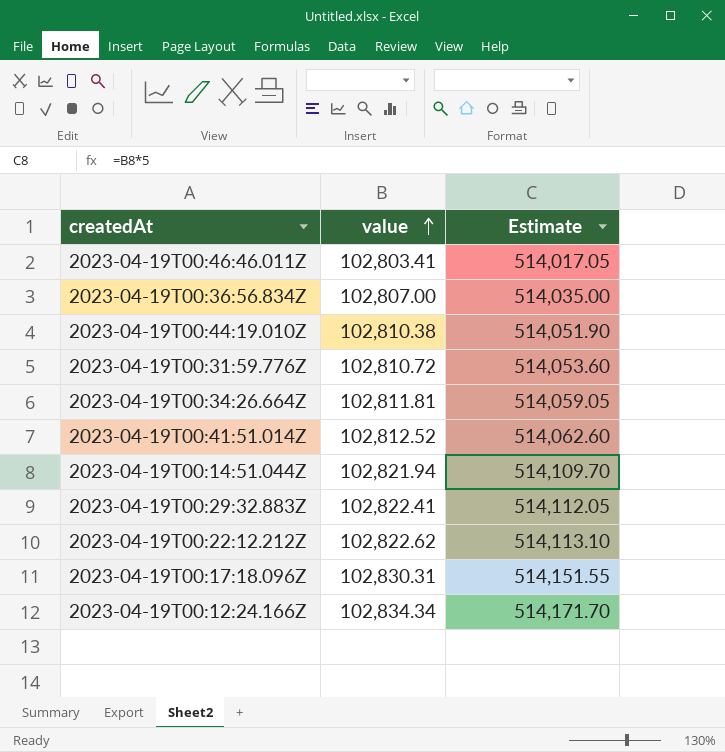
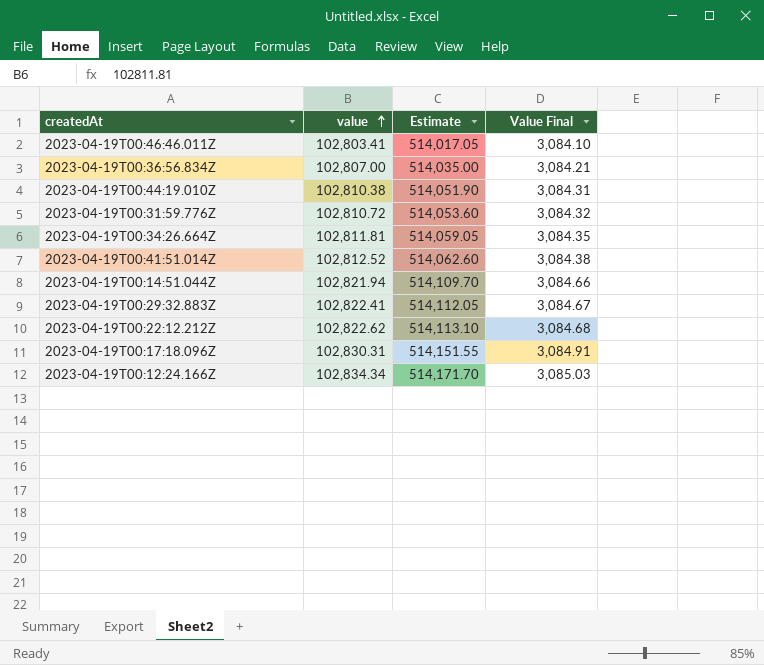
column Value Final | formula: none -> [value] * 0.03

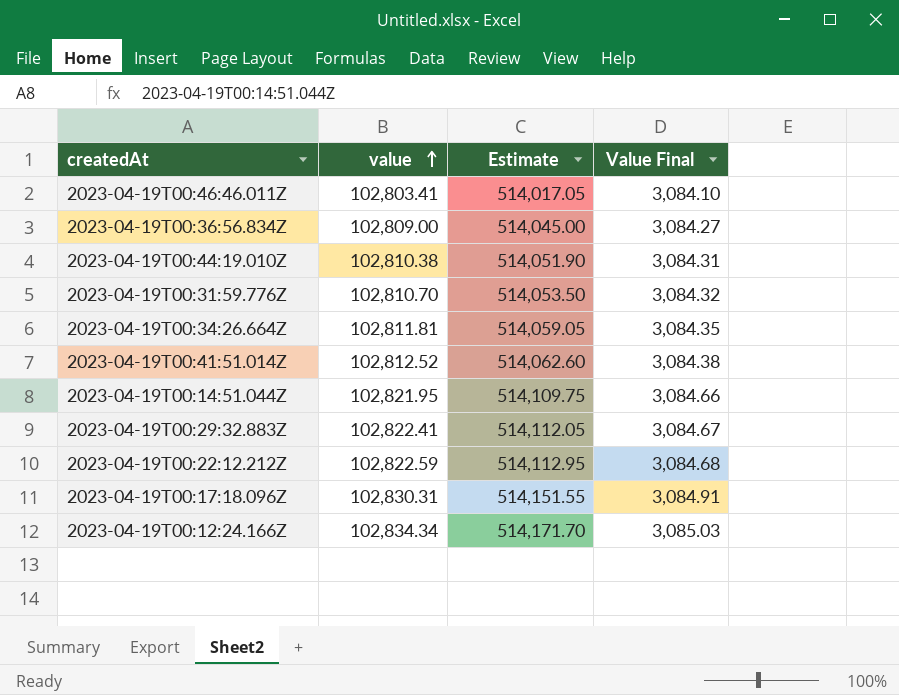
2023-04-19T00:36:56.834Z | value: 102,807.00 -> 102,809.00
2023-04-19T00:36:56.834Z | Estimate: 514,035.00 -> 514,045.00
2023-04-19T00:36:56.834Z | Value Final: 3,084.21 -> 3,084.27
2023-04-19T00:31:59.776Z | value: 102,810.72 -> 102,810.70
2023-04-19T00:31:59.776Z | Estimate: 514,053.60 -> 514,053.50
2023-04-19T00:14:51.044Z | value: 102,821.94 -> 102,821.95
2023-04-19T00:14:51.044Z | Estimate: 514,109.70 -> 514,109.75
2023-04-19T00:22:12.212Z | value: 102,822.62 -> 102,822.59
2023-04-19T00:22:12.212Z | Estimate: 514,113.10 -> 514,112.95

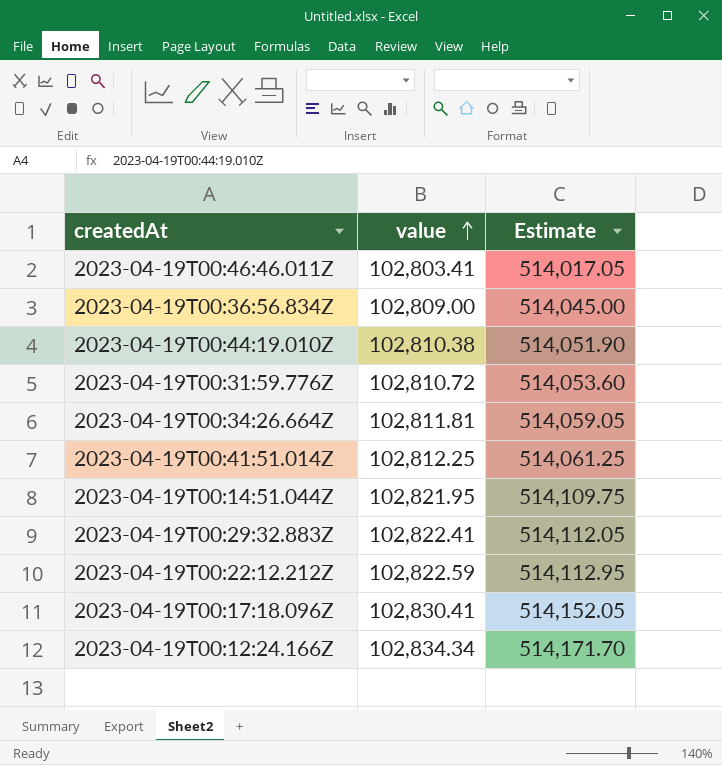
column Value Final | formula: [value] * 0.03 -> none
2023-04-19T00:31:59.776Z | value: 102,810.70 -> 102,810.72
2023-04-19T00:31:59.776Z | Estimate: 514,053.50 -> 514,053.60
2023-04-19T00:41:51.014Z | value: 102,812.52 -> 102,812.25
2023-04-19T00:41:51.014Z | Estimate: 514,062.60 -> 514,061.25
2023-04-19T00:17:18.096Z | value: 102,830.31 -> 102,830.41
2023-04-19T00:17:18.096Z | Estimate: 514,151.55 -> 514,152.05

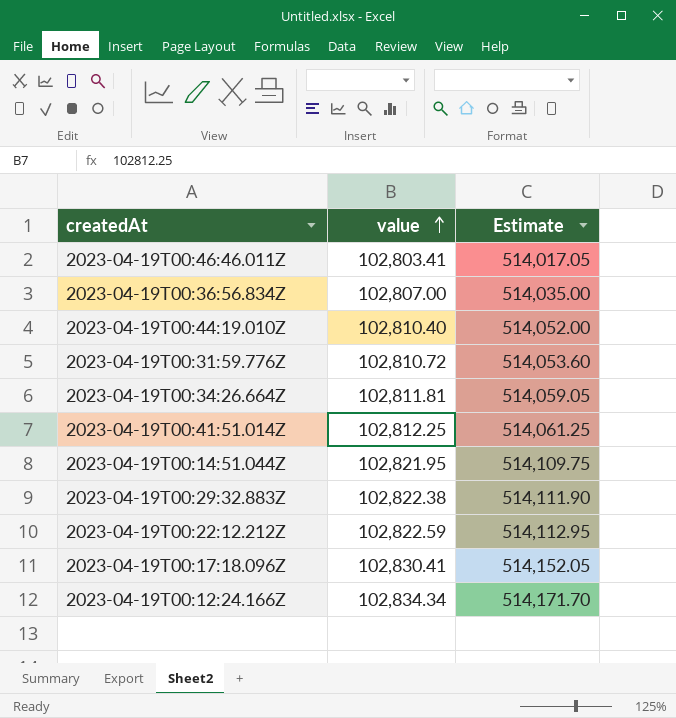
2023-04-19T00:36:56.834Z | value: 102,809.00 -> 102,807.00
2023-04-19T00:36:56.834Z | Estimate: 514,045.00 -> 514,035.00
2023-04-19T00:44:19.010Z | value: 102,810.38 -> 102,810.40
2023-04-19T00:44:19.010Z | Estimate: 514,051.90 -> 514,052.00
2023-04-19T00:29:32.883Z | value: 102,822.41 -> 102,822.38
2023-04-19T00:29:32.883Z | Estimate: 514,112.05 -> 514,111.90

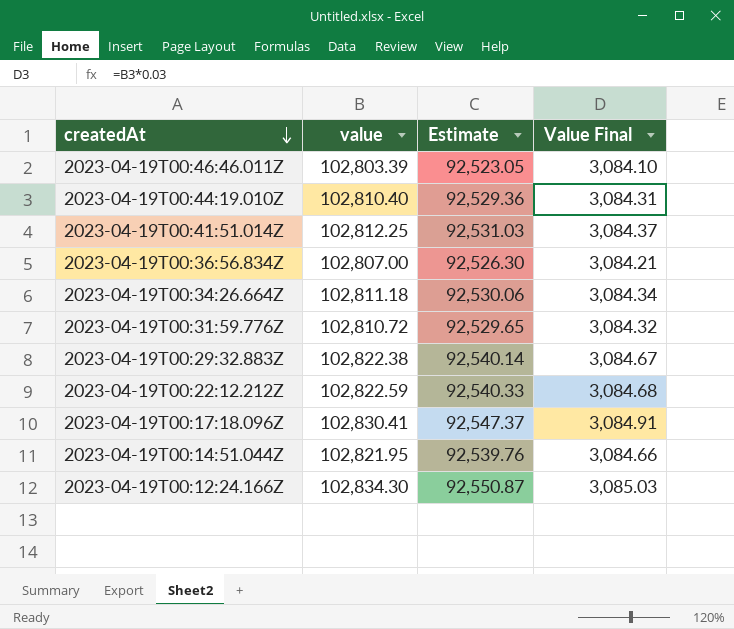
row order: value ascending -> createdAt descending
column Estimate | formula: [value] * 5 -> [value] * 0.9
column Value Final | formula: none -> [value] * 0.03
2023-04-19T00:46:46.011Z | value: 102,803.41 -> 102,803.39
2023-04-19T00:34:26.664Z | value: 102,811.81 -> 102,811.18
2023-04-19T00:12:24.166Z | value: 102,834.34 -> 102,834.30

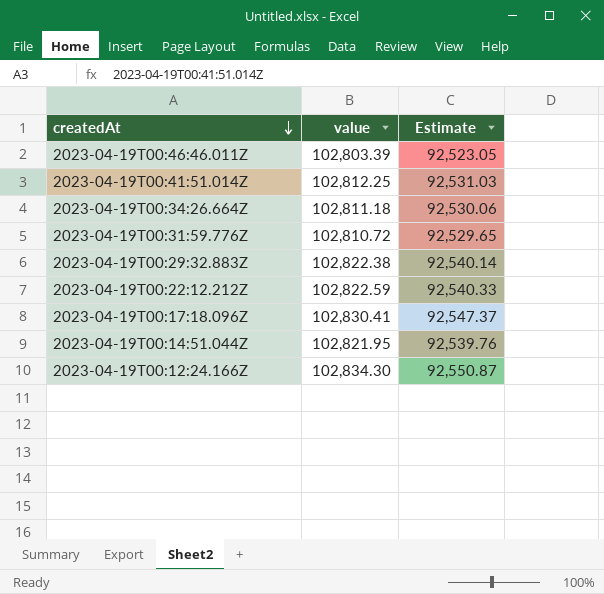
column Value Final | formula: [value] * 0.03 -> none
row 2023-04-19T00:44:19.010Z: 102,810.40 | 92,529.36 | 3,084.31 -> none
row 2023-04-19T00:36:56.834Z: 102,807.00 | 92,526.30 | 3,084.21 -> none

